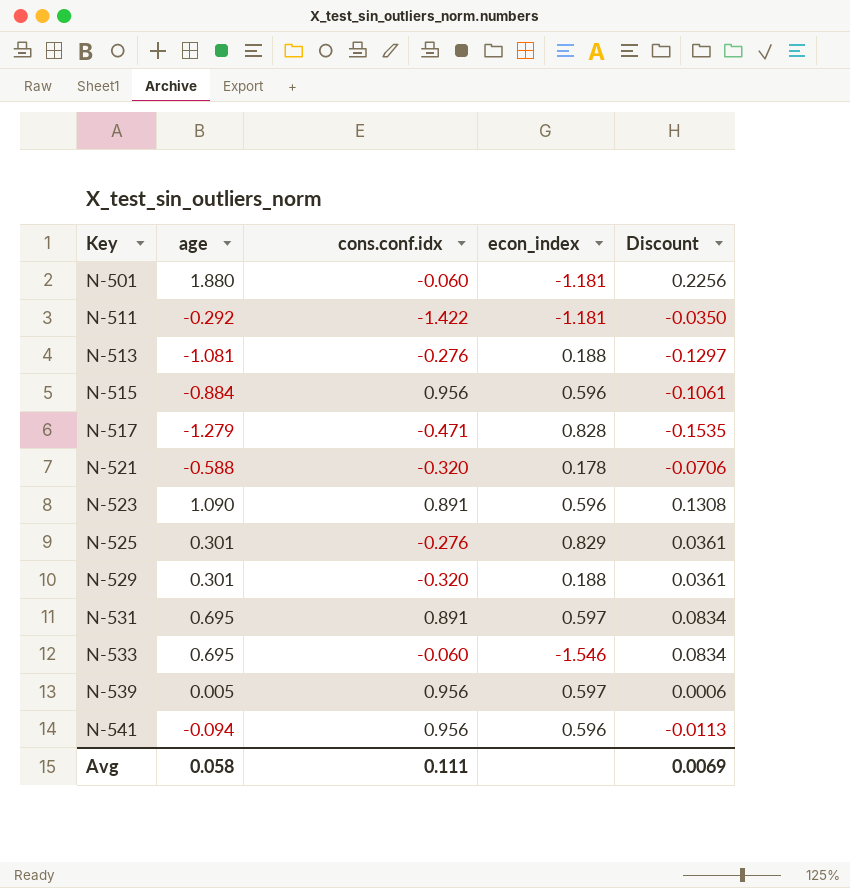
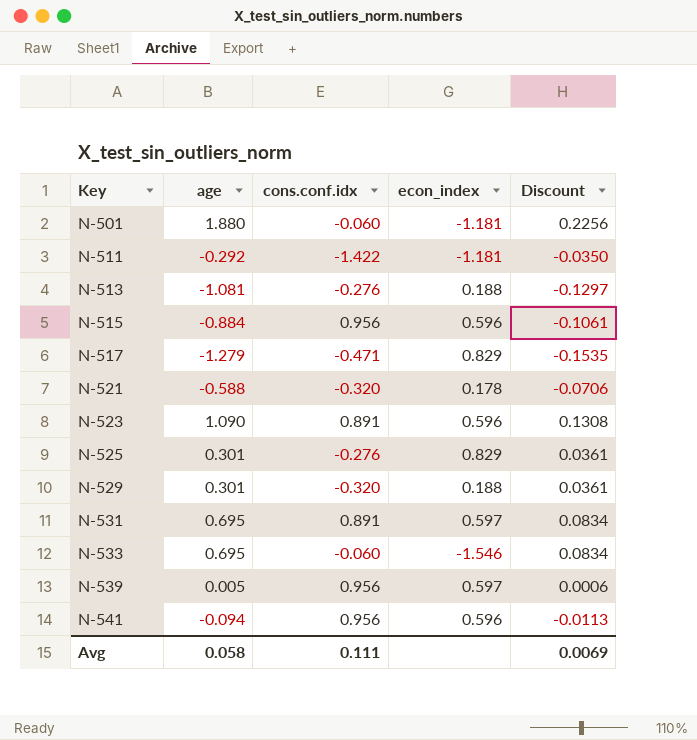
N-517 | econ_index: 0.828 -> 0.829

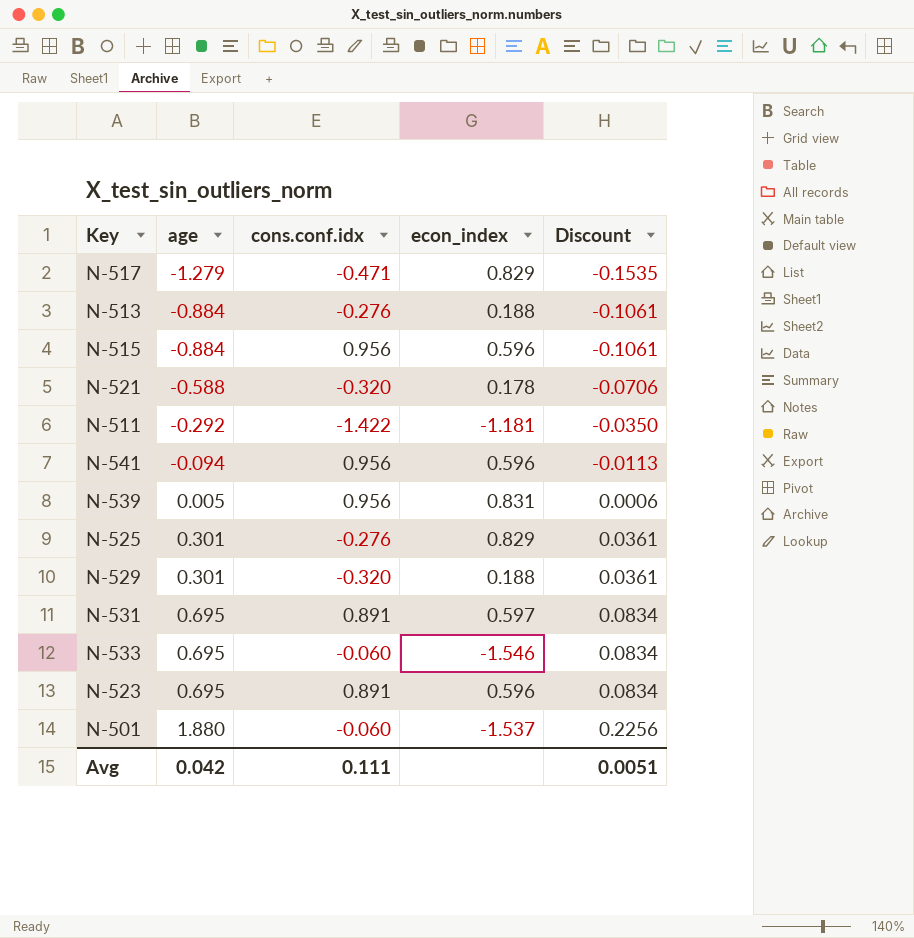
row order: Key ascending -> age ascending
N-513 | age: -1.081 -> -0.884
N-513 | Discount: -0.1297 -> -0.1061
N-539 | econ_index: 0.597 -> 0.831
N-523 | age: 1.090 -> 0.695
N-523 | Discount: 0.1308 -> 0.0834
N-501 | econ_index: -1.181 -> -1.537
Avg | age: 0.058 -> 0.042
Avg | Discount: 0.0069 -> 0.0051

